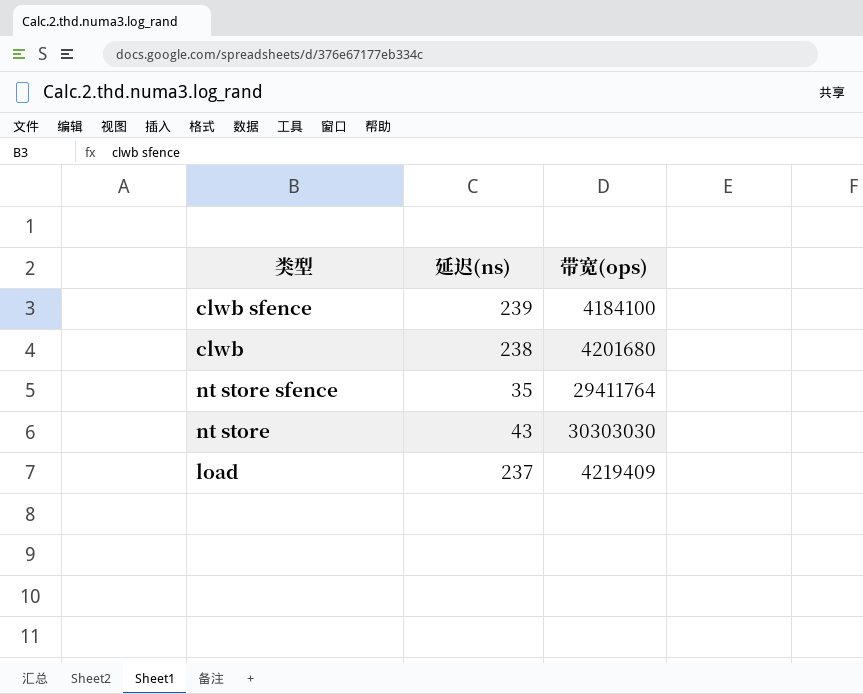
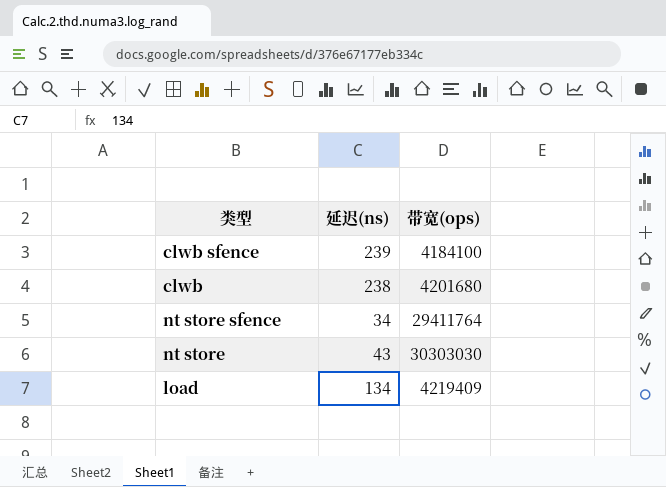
nt store sfence | 延迟(ns): 35 -> 34
load | 延迟(ns): 237 -> 134

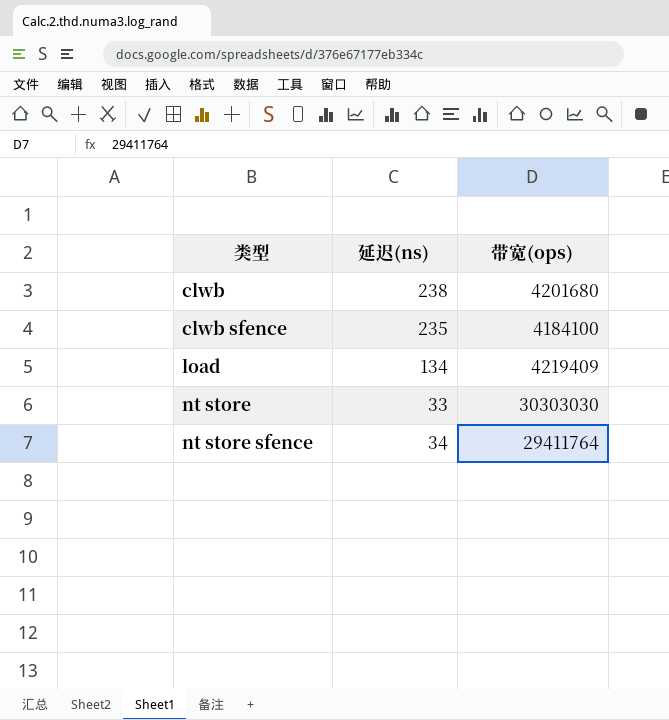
row order: none -> 类型 ascending
clwb sfence | 延迟(ns): 239 -> 235
nt store | 延迟(ns): 43 -> 33

